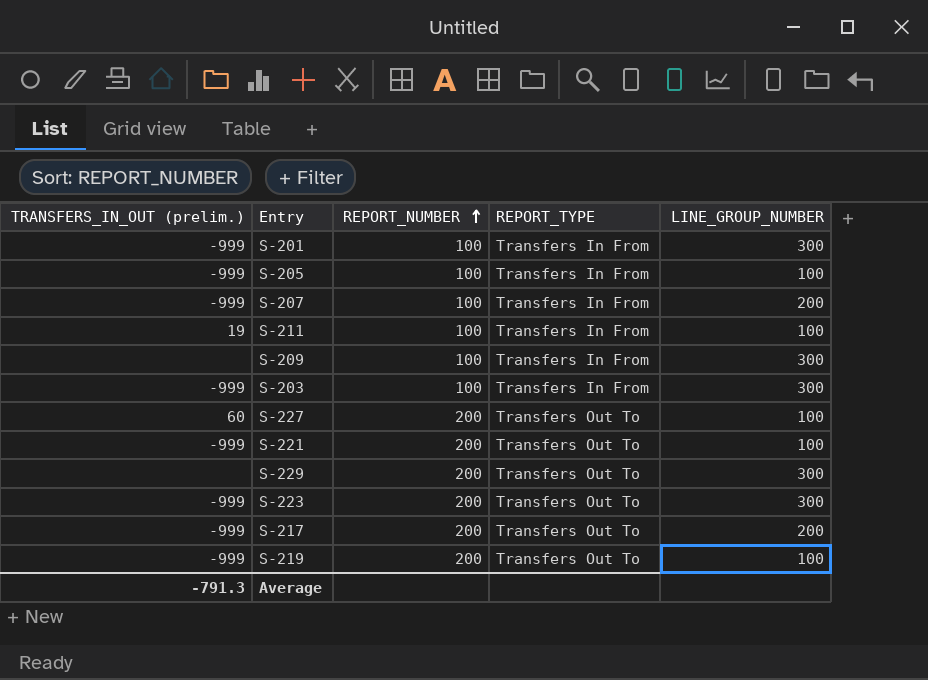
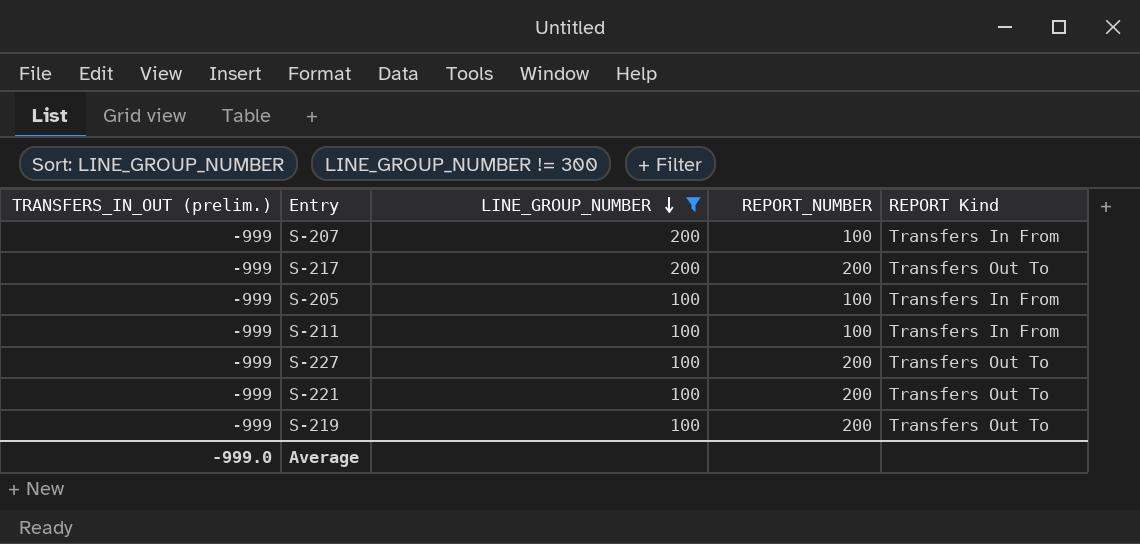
filter: none -> LINE_GROUP_NUMBER != 300
row order: REPORT_NUMBER ascending -> LINE_GROUP_NUMBER descending
column LINE_GROUP_NUMBER | position: 5 -> 3
column name: REPORT_TYPE -> REPORT Kind
S-211 | TRANSFERS_IN_OUT (prelim.): 19 -> -999
S-227 | TRANSFERS_IN_OUT (prelim.): 60 -> -999
Average | TRANSFERS_IN_OUT (prelim.): -791.3 -> -999.0

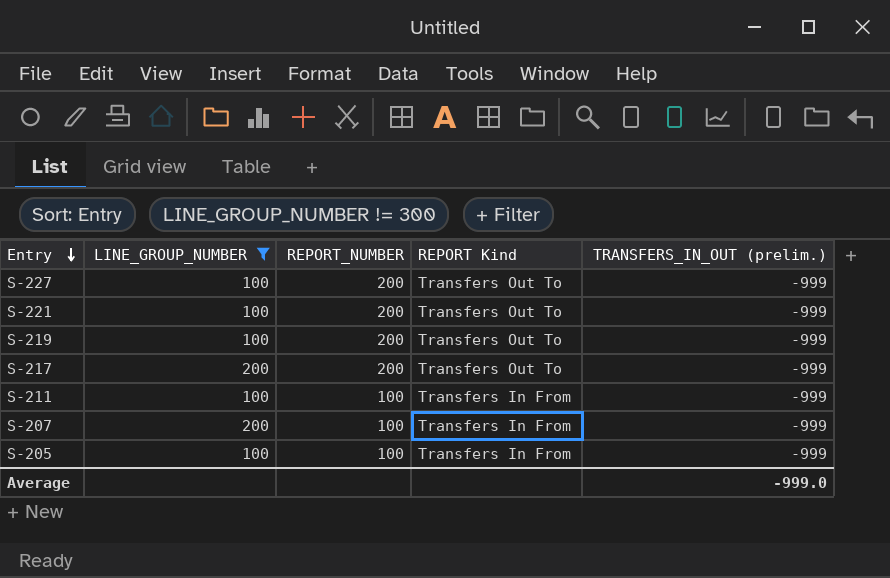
row order: LINE_GROUP_NUMBER descending -> Entry descending
column TRANSFERS_IN_OUT (prelim.) | position: 1 -> 5

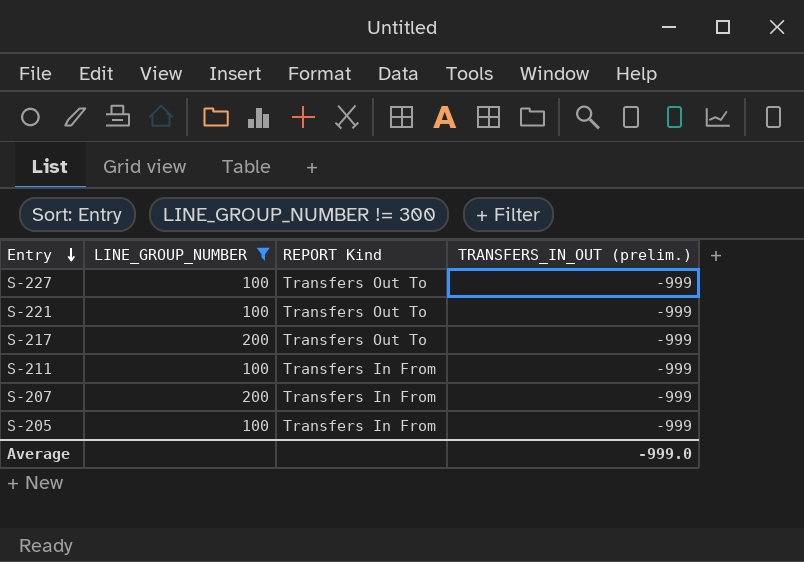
column REPORT_NUMBER | position: 3 -> none
row S-219: 100 | 200 | Transfers Out To | -999 -> none

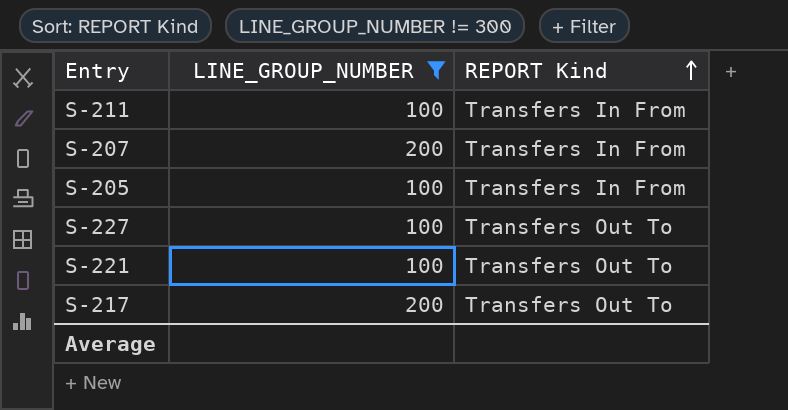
row order: Entry descending -> REPORT Kind ascending
column TRANSFERS_IN_OUT (prelim.) | position: 4 -> none

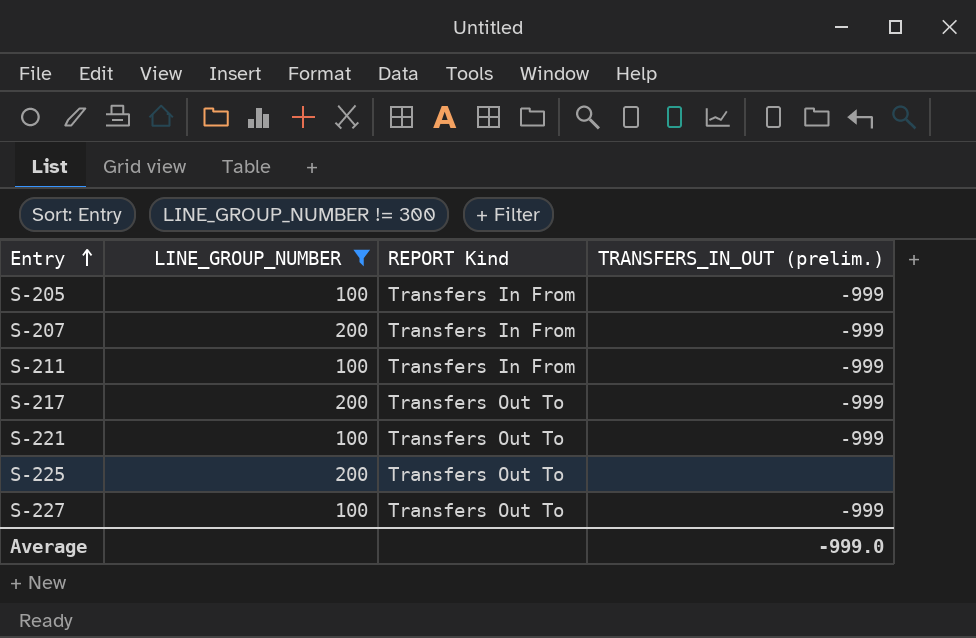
row order: REPORT Kind ascending -> Entry ascending
column TRANSFERS_IN_OUT (prelim.) | position: none -> 4
row S-225: none -> 200 | Transfers Out To | none

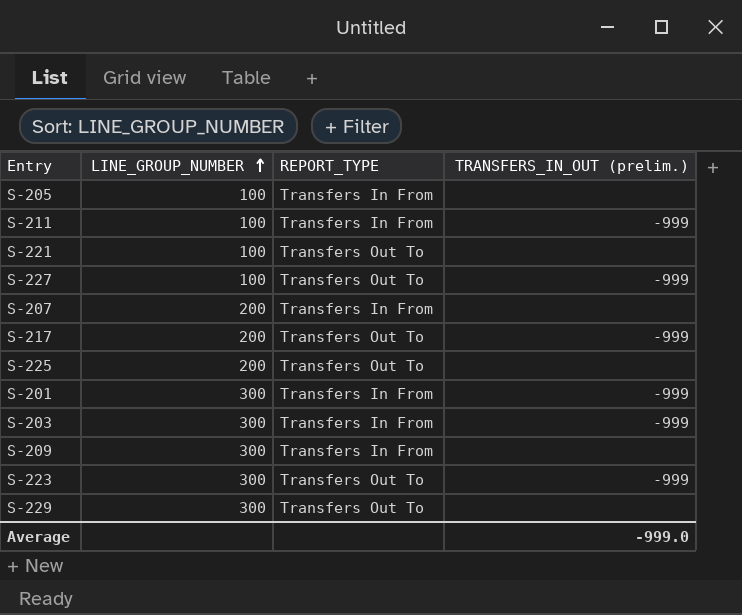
filter: LINE_GROUP_NUMBER != 300 -> none
row order: Entry ascending -> LINE_GROUP_NUMBER ascending
column name: REPORT Kind -> REPORT_TYPE
S-205 | TRANSFERS_IN_OUT (prelim.): -999 -> none
S-221 | TRANSFERS_IN_OUT (prelim.): -999 -> none
S-207 | TRANSFERS_IN_OUT (prelim.): -999 -> none

